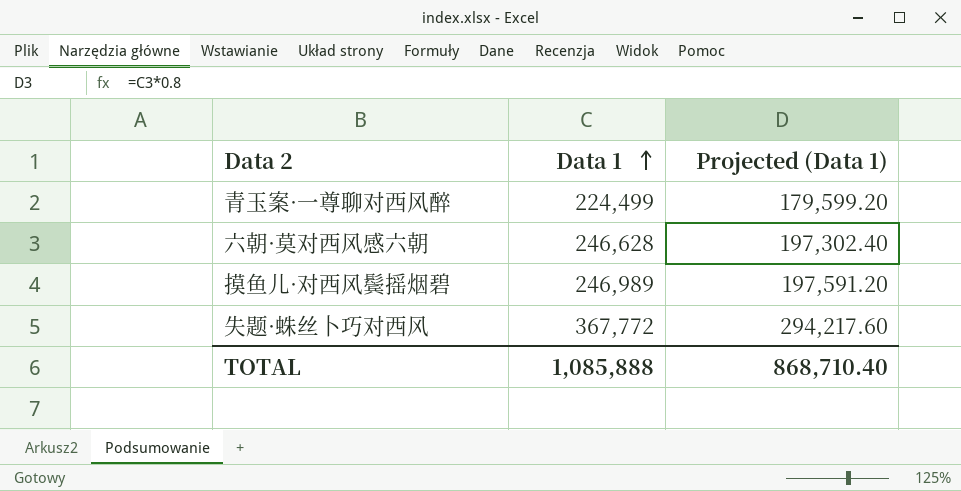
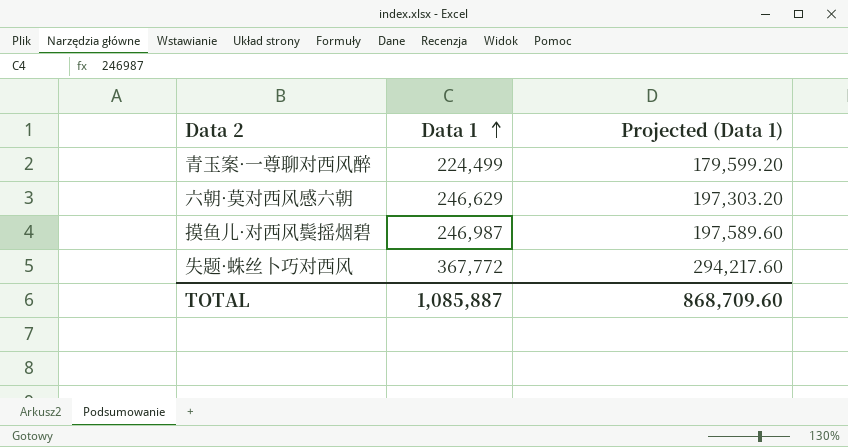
六朝·莫对西风感六朝 | Data 1: 246,628 -> 246,629
六朝·莫对西风感六朝 | Projected (Data 1): 197,302.40 -> 197,303.20
摸鱼儿·对西风鬓摇烟碧 | Data 1: 246,989 -> 246,987
摸鱼儿·对西风鬓摇烟碧 | Projected (Data 1): 197,591.20 -> 197,589.60
TOTAL | Data 1: 1,085,888 -> 1,085,887
TOTAL | Projected (Data 1): 868,710.40 -> 868,709.60

